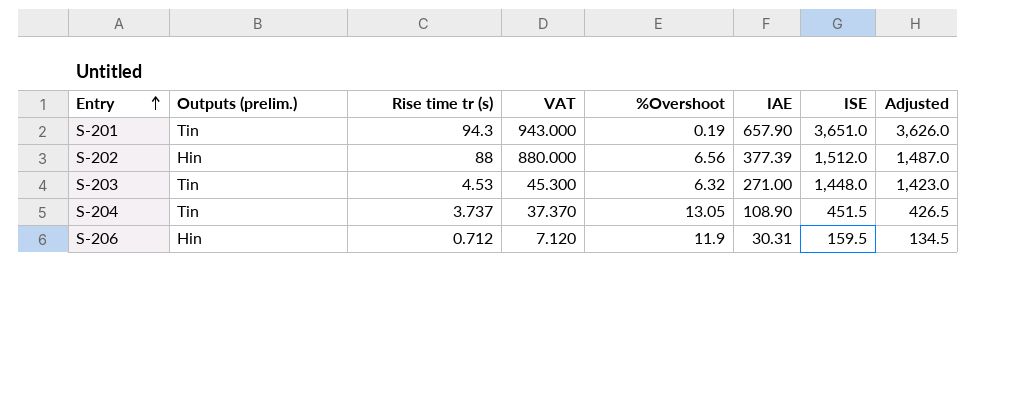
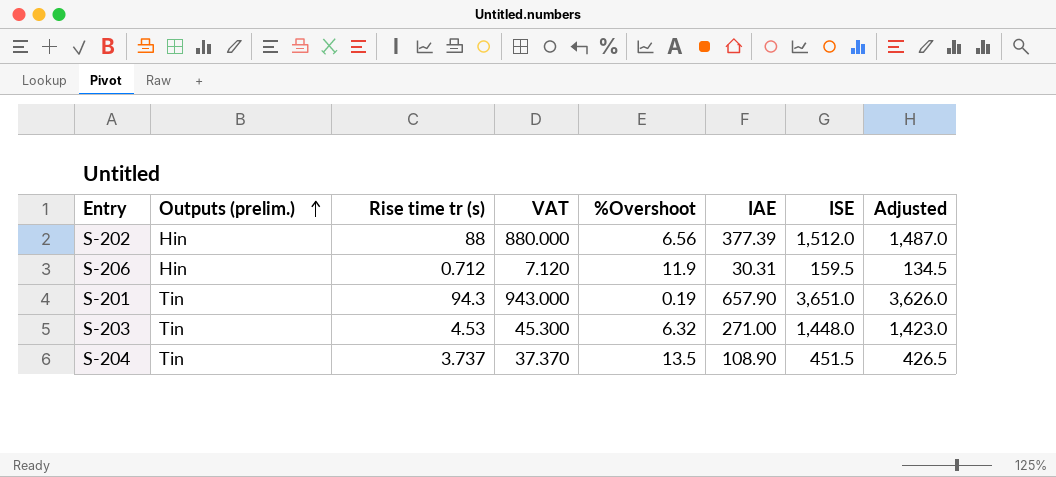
row order: Entry ascending -> Outputs (prelim.) ascending
S-204 | %Overshoot: 13.05 -> 13.5

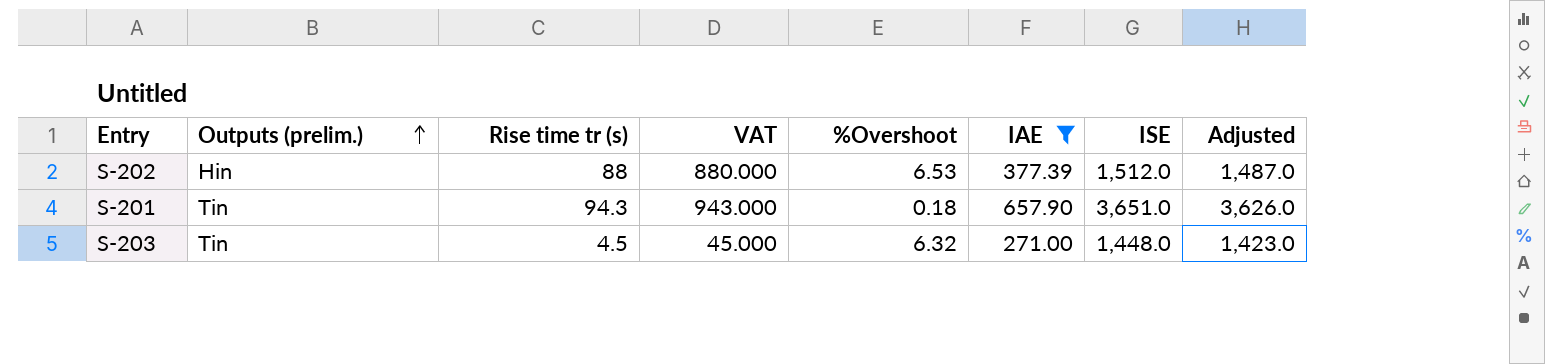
filter: none -> IAE >= 271.00
S-202 | %Overshoot: 6.56 -> 6.53
S-201 | %Overshoot: 0.19 -> 0.18
S-203 | Rise time tr (s): 4.53 -> 4.5
S-203 | VAT: 45.300 -> 45.000

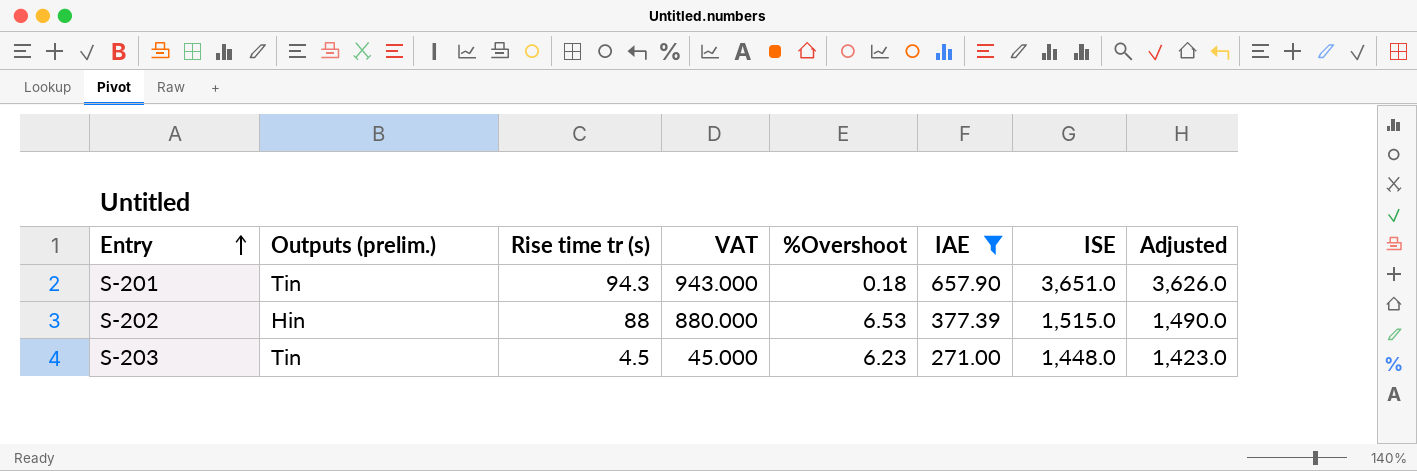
row order: Outputs (prelim.) ascending -> Entry ascending
S-202 | ISE: 1,512.0 -> 1,515.0
S-202 | Adjusted: 1,487.0 -> 1,490.0
S-203 | %Overshoot: 6.32 -> 6.23

